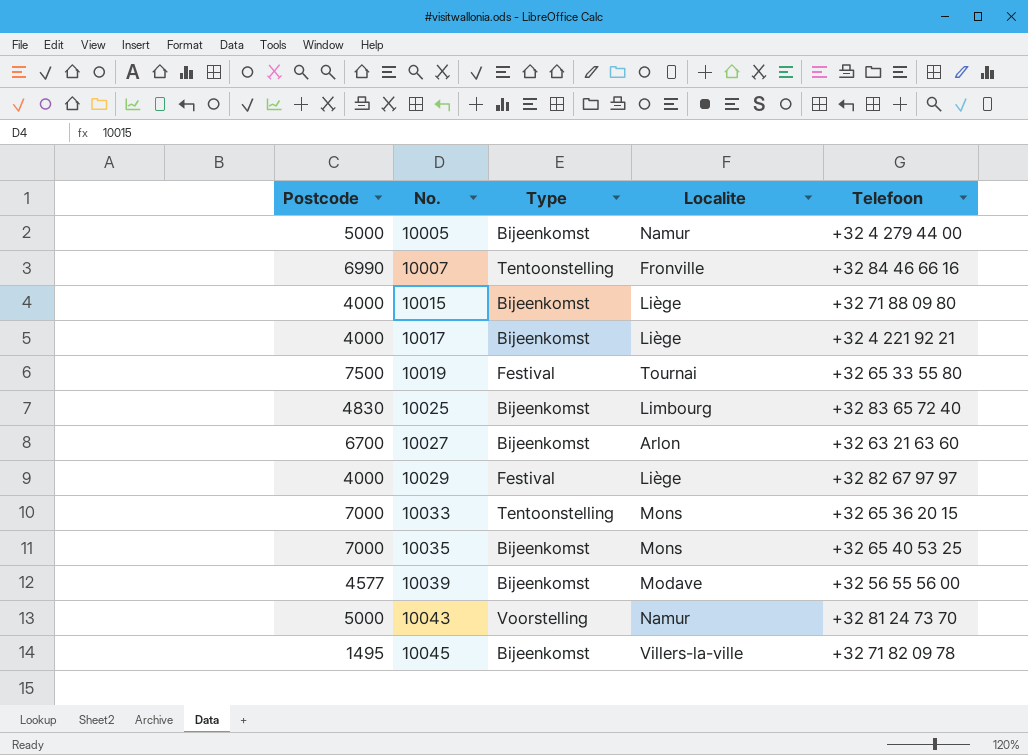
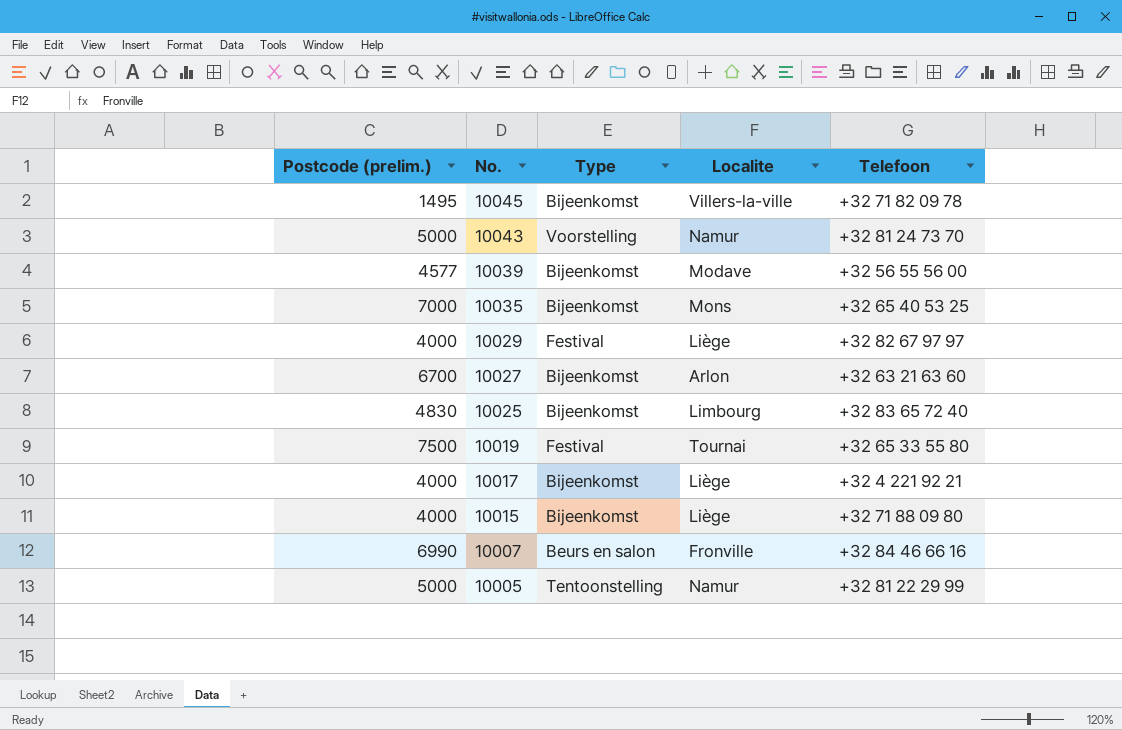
row order: No. ascending -> No. descending
column name: Postcode -> Postcode (prelim.)
row 10033: 7000 | Tentoonstelling | Mons | +32 65 36 20 15 -> none
10007 | Type: Tentoonstelling -> Beurs en salon
10005 | Type: Bijeenkomst -> Tentoonstelling
10005 | Telefoon: +32 4 279 44 00 -> +32 81 22 29 99

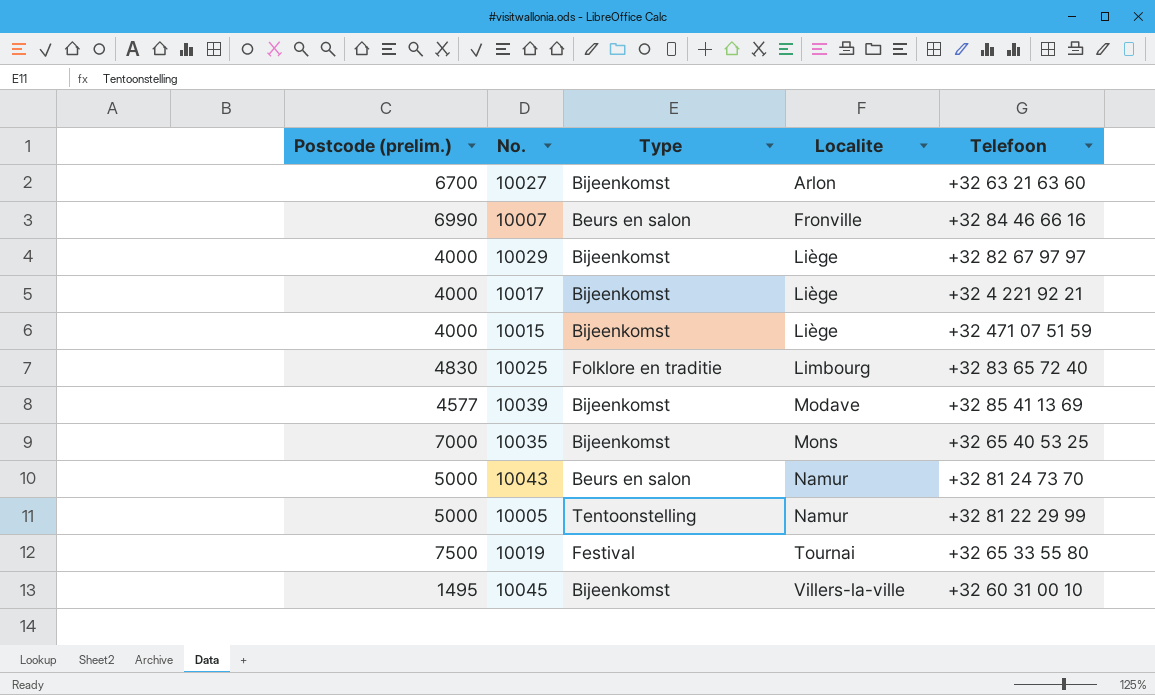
row order: No. descending -> Localite ascending
10029 | Type: Festival -> Bijeenkomst
10015 | Telefoon: +32 71 88 09 80 -> +32 471 07 51 59
10025 | Type: Bijeenkomst -> Folklore en traditie
10039 | Telefoon: +32 56 55 56 00 -> +32 85 41 13 69
10043 | Type: Voorstelling -> Beurs en salon
10045 | Telefoon: +32 71 82 09 78 -> +32 60 31 00 10

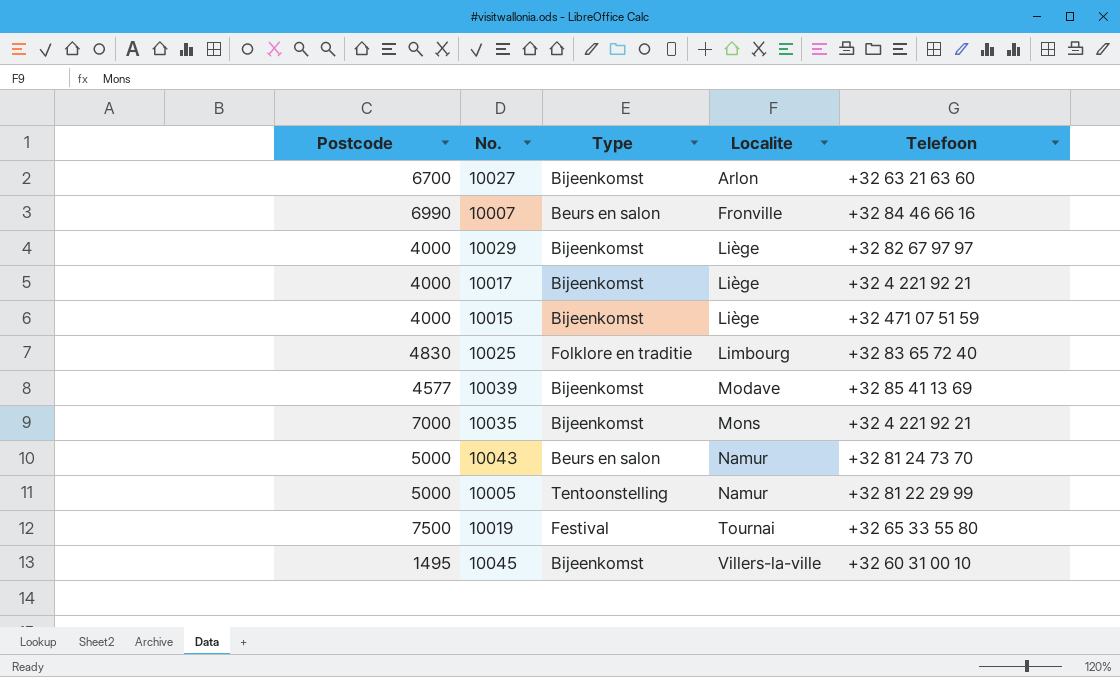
column name: Postcode (prelim.) -> Postcode
10035 | Telefoon: +32 65 40 53 25 -> +32 4 221 92 21

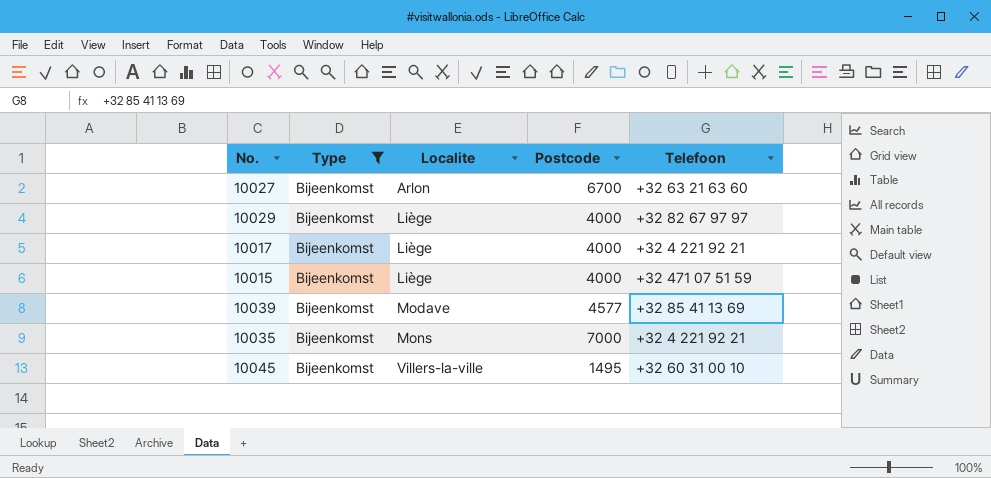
filter: none -> Type = Bijeenkomst
column Postcode | position: 1 -> 4

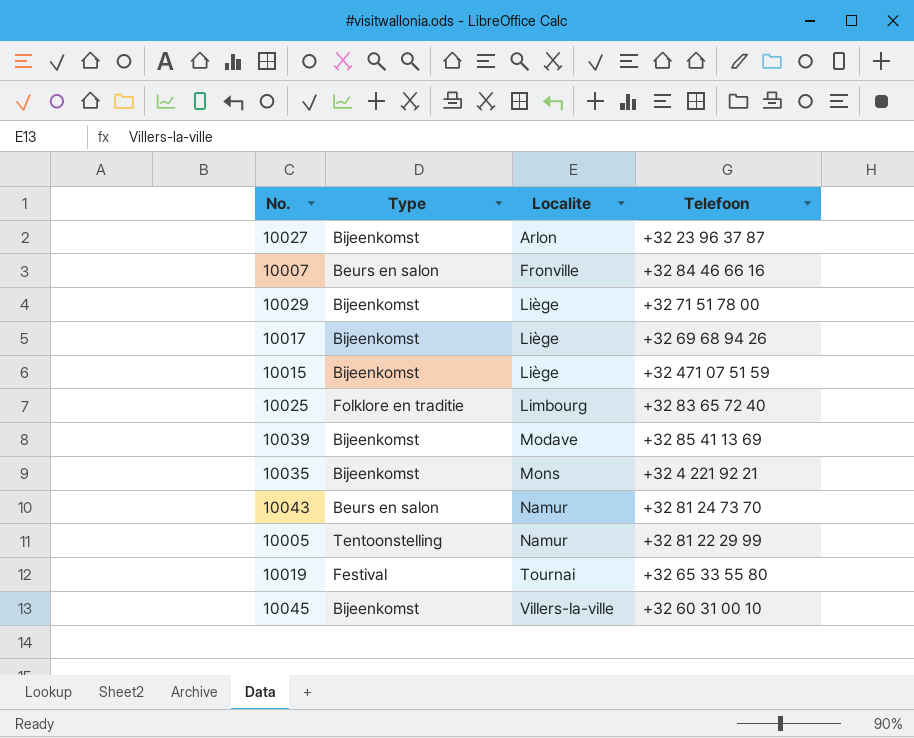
filter: Type = Bijeenkomst -> none
column Postcode | position: 4 -> none
10027 | Telefoon: +32 63 21 63 60 -> +32 23 96 37 87
10029 | Telefoon: +32 82 67 97 97 -> +32 71 51 78 00
10017 | Telefoon: +32 4 221 92 21 -> +32 69 68 94 26

